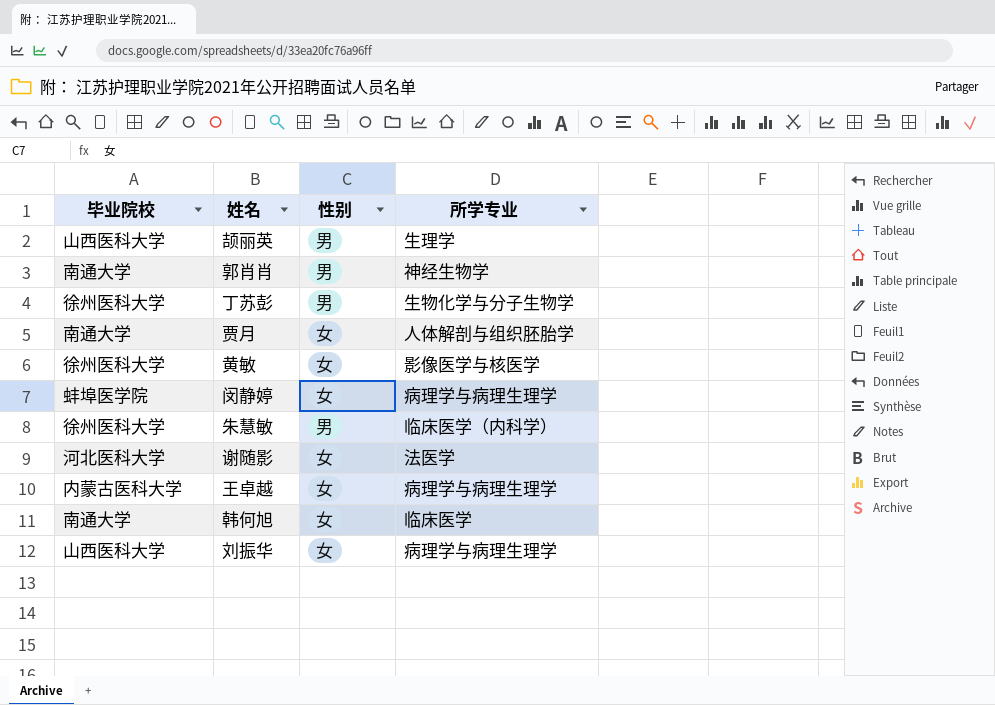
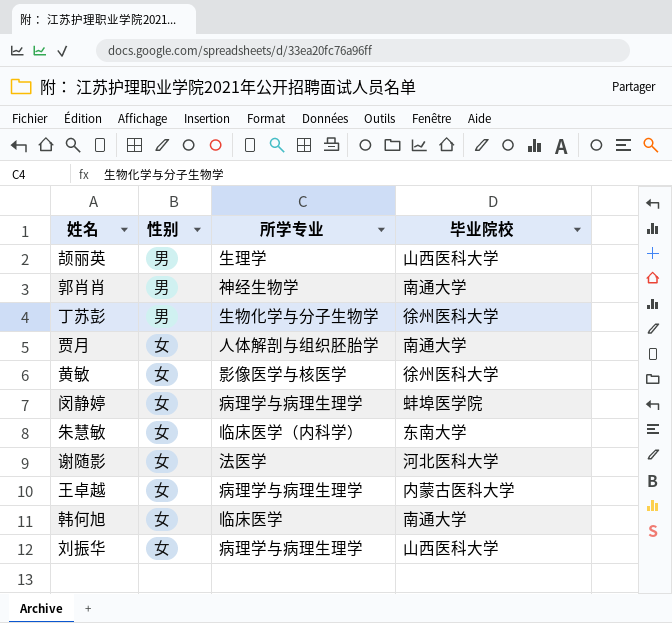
column 毕业院校 | position: 1 -> 4
朱慧敏 | 性别: 男 -> 女
朱慧敏 | 毕业院校: 徐州医科大学 -> 东南大学

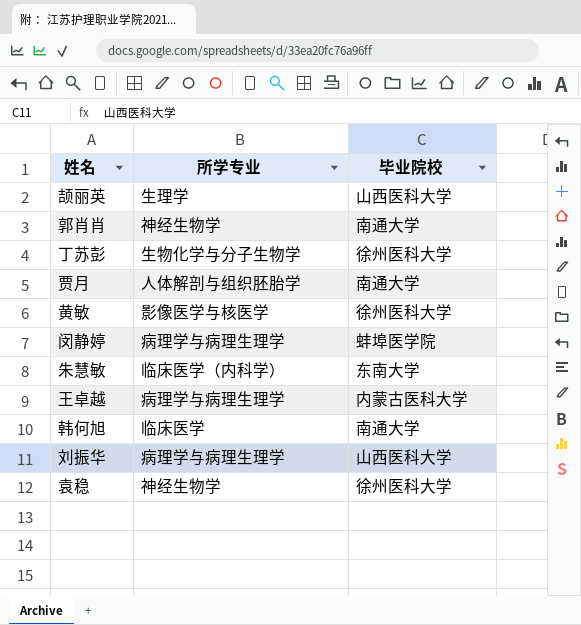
column 性别 | position: 2 -> none
row 谢随影: 女 | 法医学 | 河北医科大学 -> none
row 袁稳: none -> 神经生物学 | 徐州医科大学

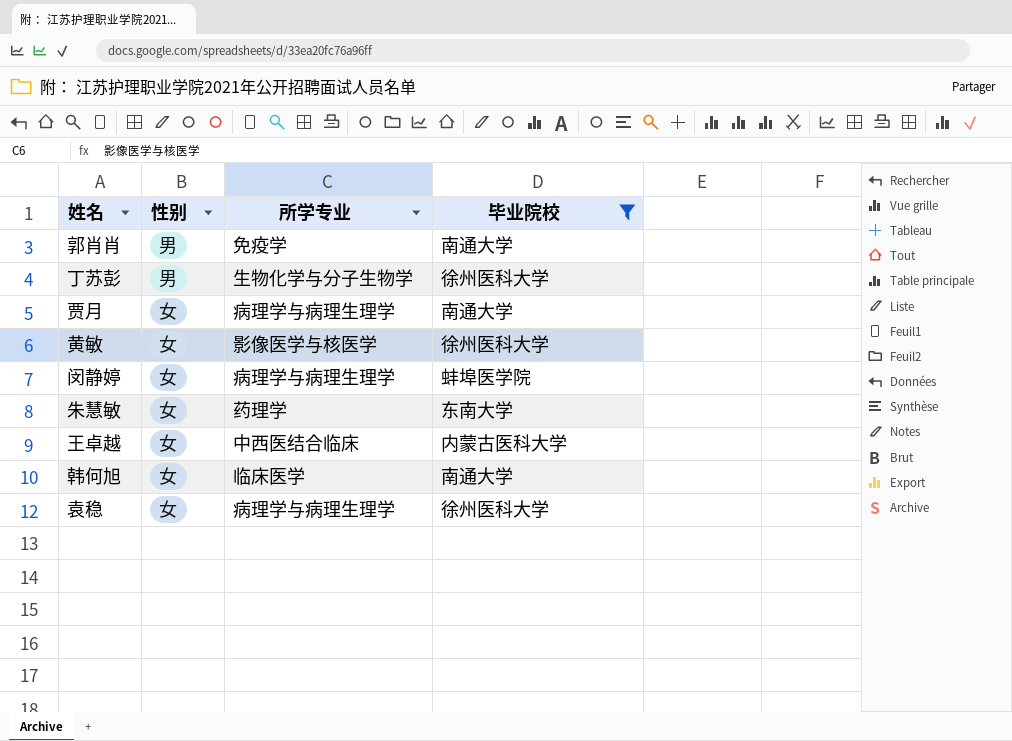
filter: none -> 毕业院校 != 山西医科大学
column 性别 | position: none -> 2
郭肖肖 | 所学专业: 神经生物学 -> 免疫学
贾月 | 所学专业: 人体解剖与组织胚胎学 -> 病理学与病理生理学
朱慧敏 | 所学专业: 临床医学（内科学） -> 药理学
王卓越 | 所学专业: 病理学与病理生理学 -> 中西医结合临床
袁稳 | 所学专业: 神经生物学 -> 病理学与病理生理学

